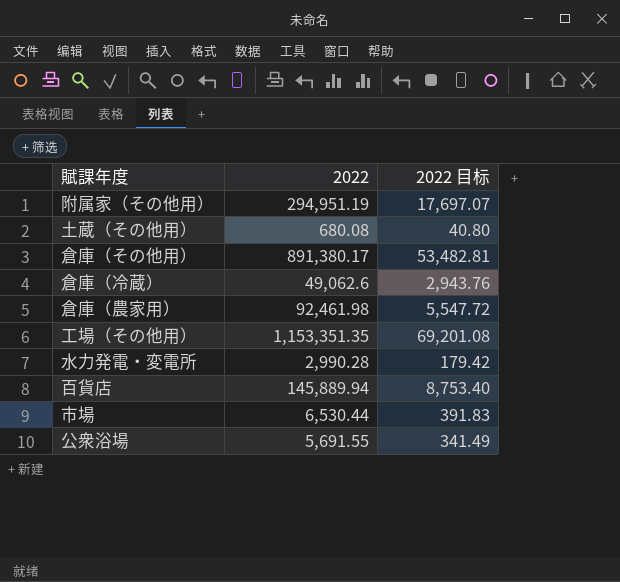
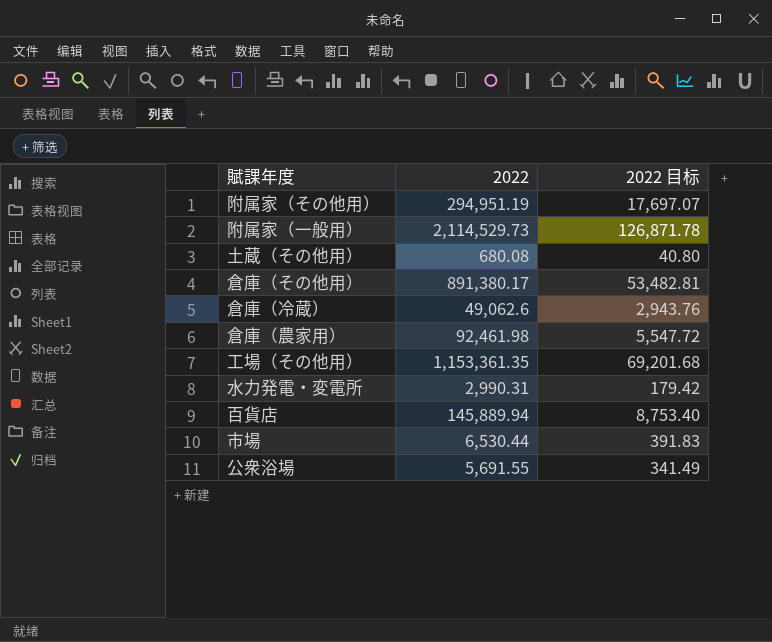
row 附属家（一般用）: none -> 2,114,529.73 | 126,871.78
工場（その他用） | 2022: 1,153,351.35 -> 1,153,361.35
工場（その他用） | 2022 目标: 69,201.08 -> 69,201.68
水力発電・変電所 | 2022: 2,990.28 -> 2,990.31

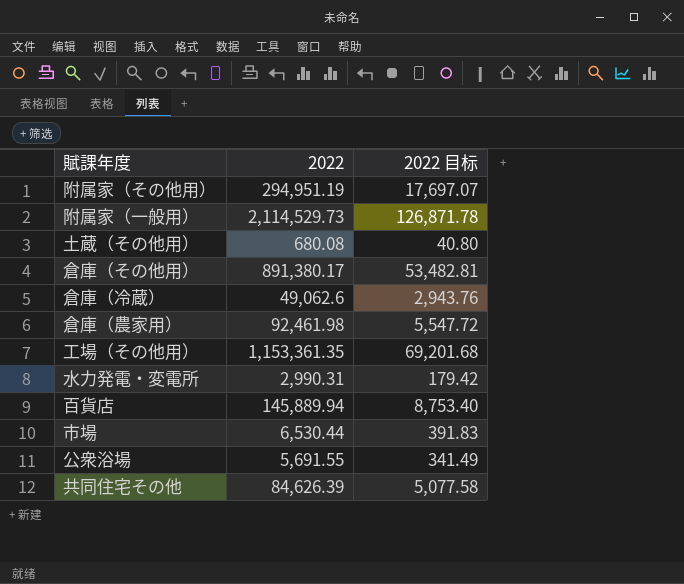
row 共同住宅その他: none -> 84,626.39 | 5,077.58

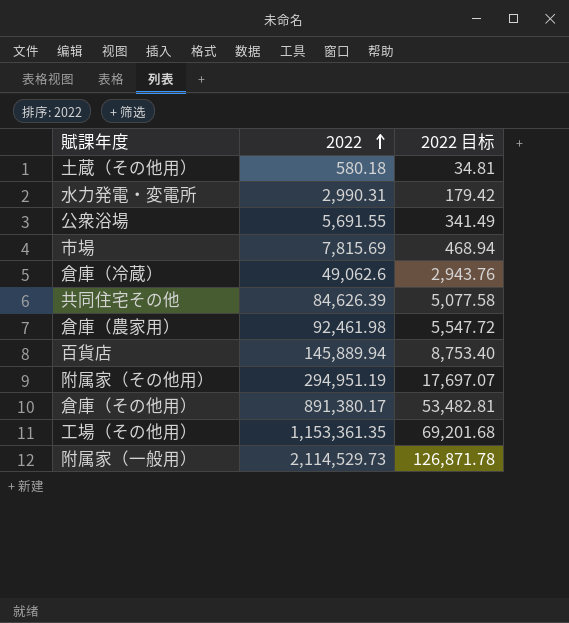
row order: none -> 2022 ascending
土蔵（その他用） | 2022: 680.08 -> 580.18
土蔵（その他用） | 2022 目标: 40.80 -> 34.81
市場 | 2022: 6,530.44 -> 7,815.69
市場 | 2022 目标: 391.83 -> 468.94

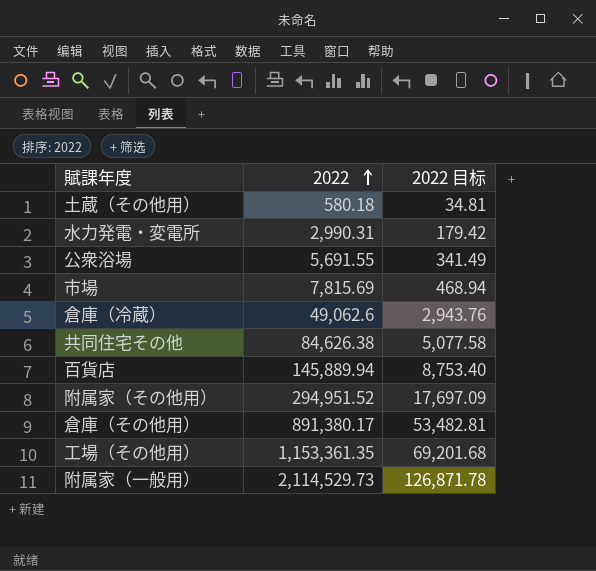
row 倉庫（農家用）: 92,461.98 | 5,547.72 -> none
共同住宅その他 | 2022: 84,626.39 -> 84,626.38
附属家（その他用） | 2022: 294,951.19 -> 294,951.52
附属家（その他用） | 2022 目标: 17,697.07 -> 17,697.09

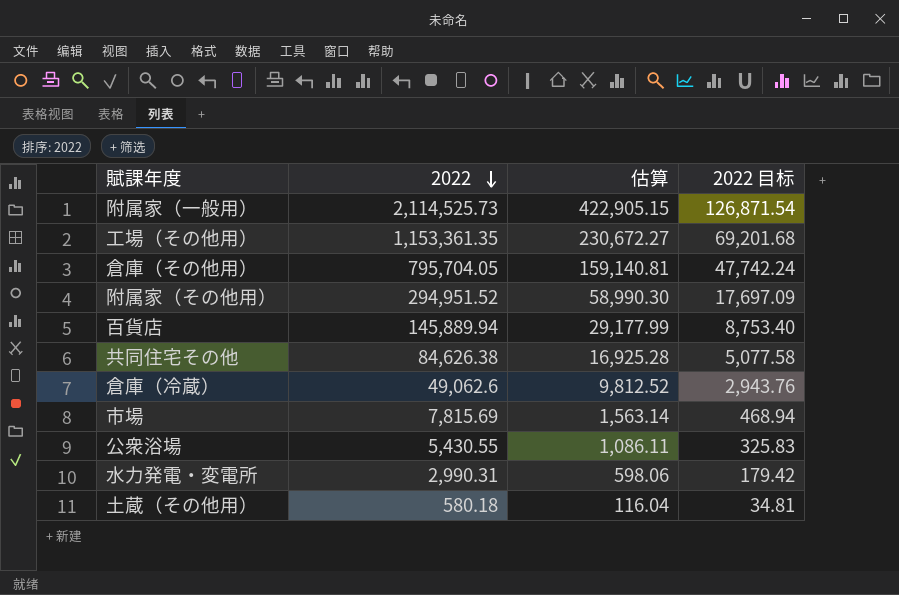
row order: 2022 ascending -> 2022 descending
column 估算 | formula: none -> [2022] * 0.2
附属家（一般用） | 2022: 2,114,529.73 -> 2,114,525.73
附属家（一般用） | 2022 目标: 126,871.78 -> 126,871.54
倉庫（その他用） | 2022: 891,380.17 -> 795,704.05
倉庫（その他用） | 2022 目标: 53,482.81 -> 47,742.24
公衆浴場 | 2022: 5,691.55 -> 5,430.55
公衆浴場 | 2022 目标: 341.49 -> 325.83

